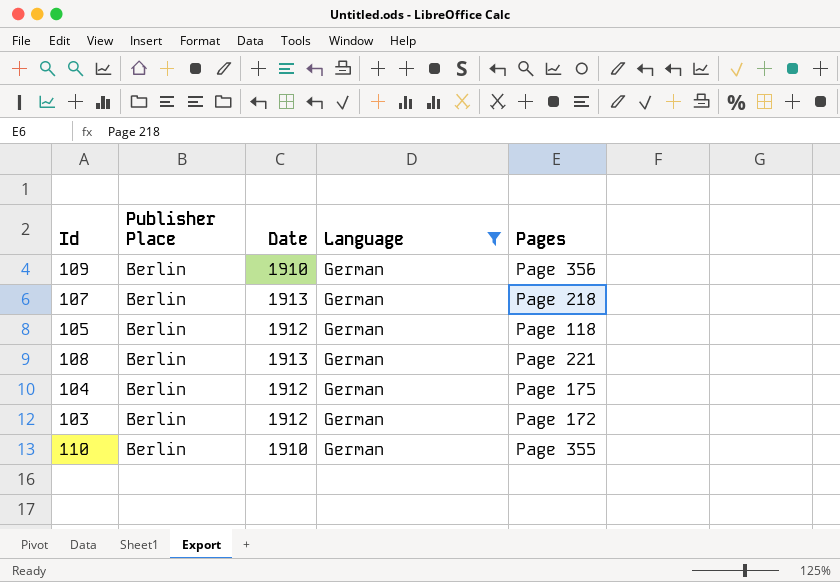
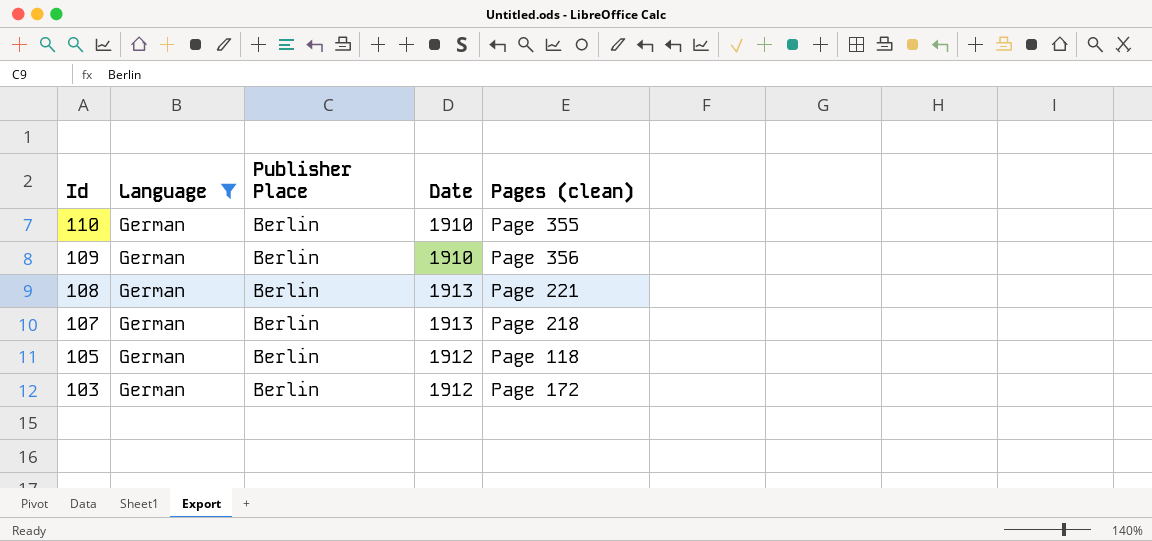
row order: none -> Id descending
column Language | position: 4 -> 2
column name: Pages -> Pages (clean)
row 104: Berlin | 1912 | German | Page 175 -> none

